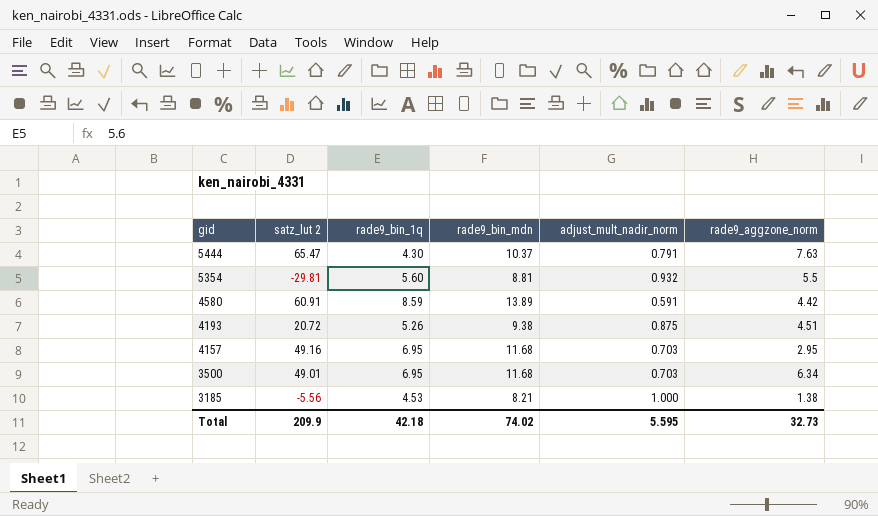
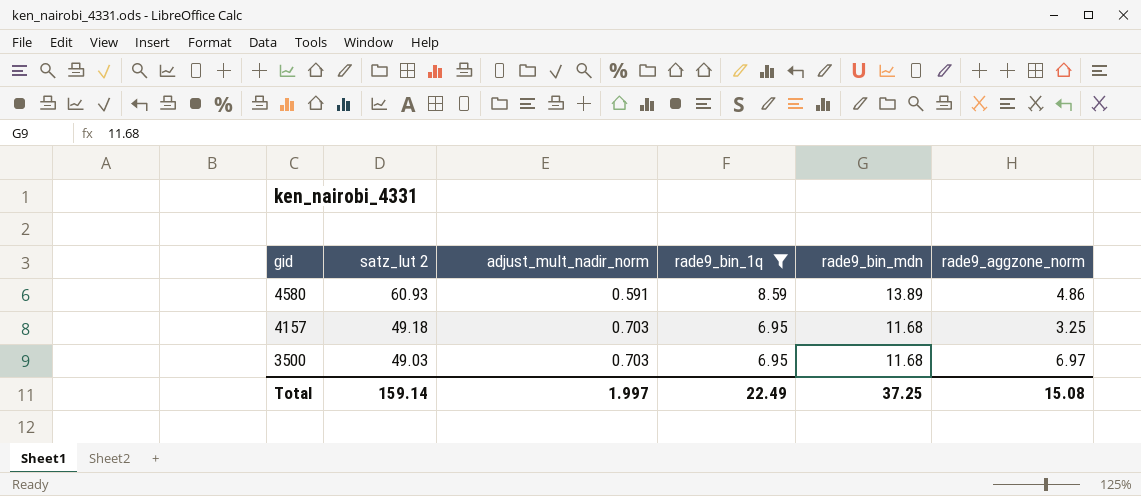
filter: none -> rade9_bin_1q >= 6.95
column adjust_mult_nadir_norm | position: 5 -> 3
4580 | satz_lut 2: 60.91 -> 60.93
4580 | rade9_aggzone_norm: 4.42 -> 4.86
4157 | satz_lut 2: 49.16 -> 49.18
4157 | rade9_aggzone_norm: 2.95 -> 3.25
3500 | satz_lut 2: 49.01 -> 49.03
3500 | rade9_aggzone_norm: 6.34 -> 6.97
Total | satz_lut 2: 209.9 -> 159.14
Total | adjust_mult_nadir_norm: 5.595 -> 1.997
Total | rade9_bin_1q: 42.18 -> 22.49
Total | rade9_bin_mdn: 74.02 -> 37.25
Total | rade9_aggzone_norm: 32.73 -> 15.08

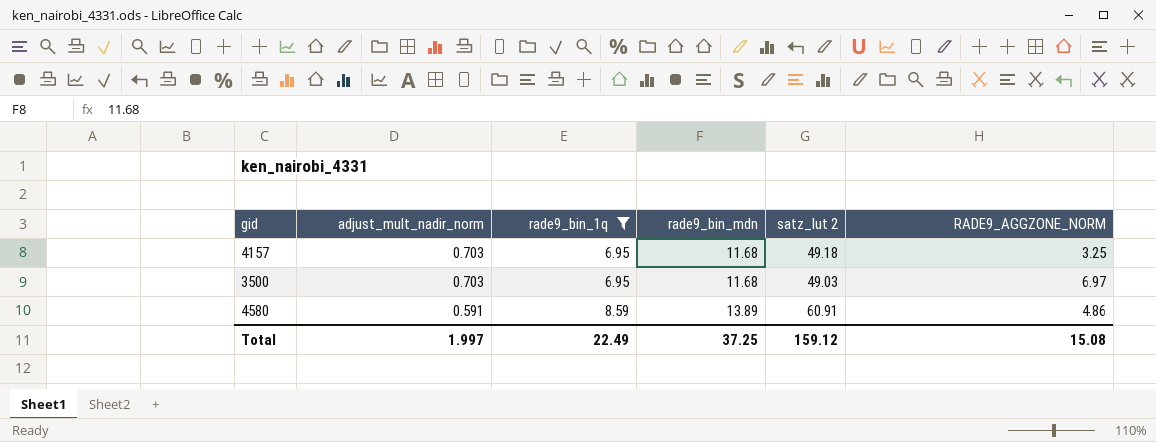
row order: gid descending -> adjust_mult_nadir_norm descending
column satz_lut 2 | position: 2 -> 5
column name: rade9_aggzone_norm -> RADE9_AGGZONE_NORM
4580 | satz_lut 2: 60.93 -> 60.91
Total | satz_lut 2: 159.14 -> 159.12

